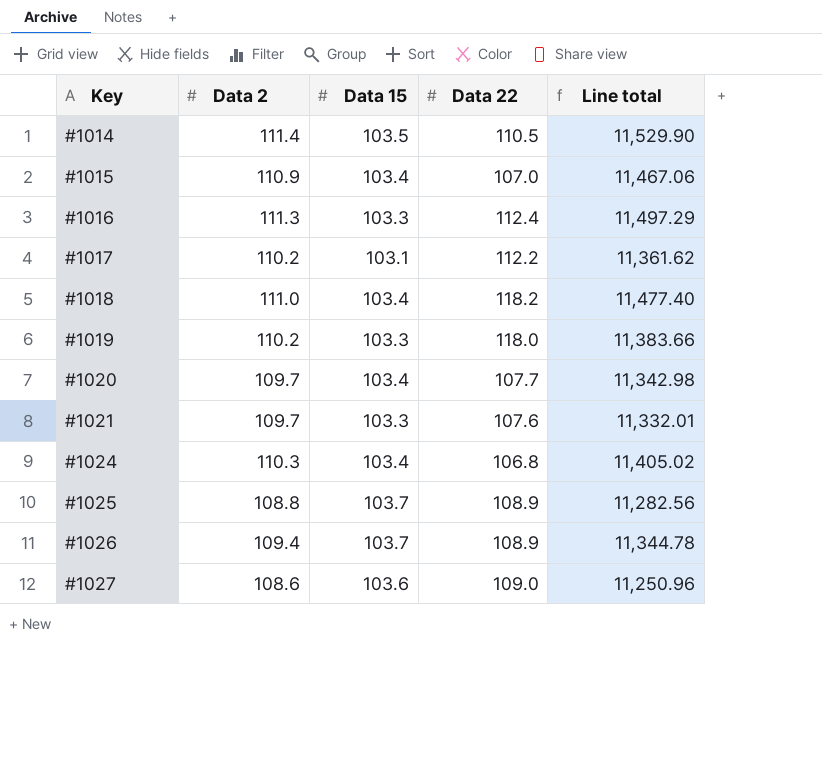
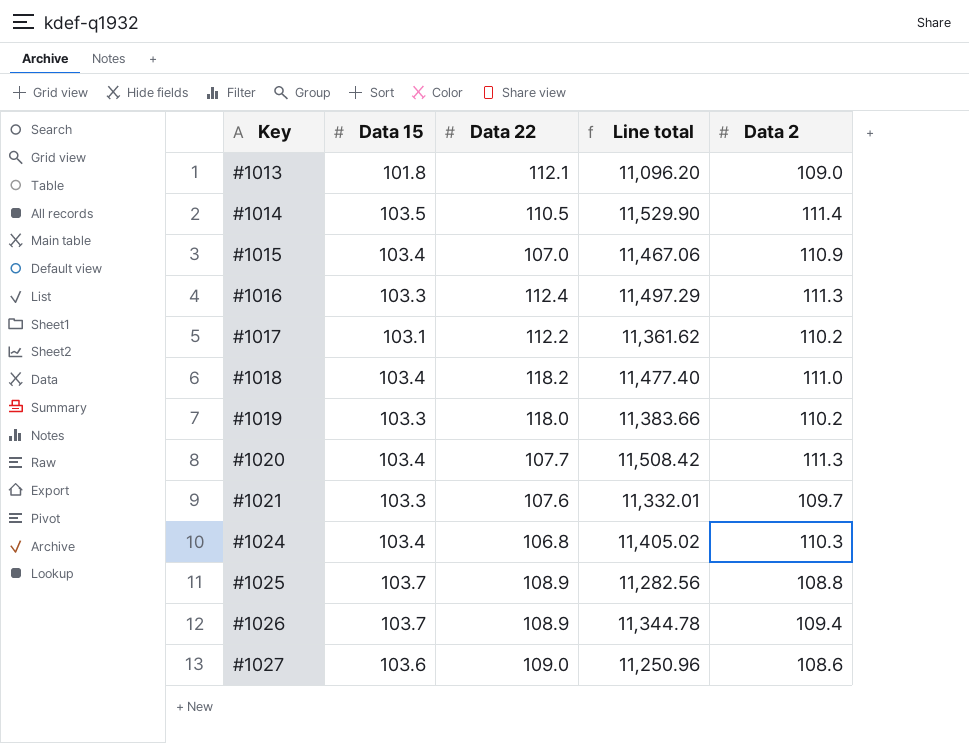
column Data 2 | position: 2 -> 5
row #1013: none -> 101.8 | 112.1 | 11,096.20 | 109.0
#1020 | Line total: 11,342.98 -> 11,508.42
#1020 | Data 2: 109.7 -> 111.3

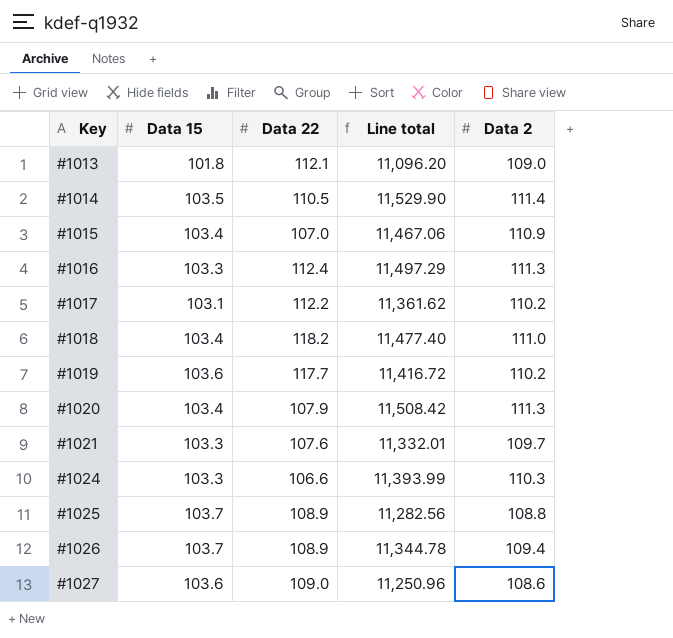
#1019 | Data 15: 103.3 -> 103.6
#1019 | Data 22: 118.0 -> 117.7
#1019 | Line total: 11,383.66 -> 11,416.72
#1020 | Data 22: 107.7 -> 107.9
#1024 | Data 15: 103.4 -> 103.3
#1024 | Data 22: 106.8 -> 106.6
#1024 | Line total: 11,405.02 -> 11,393.99

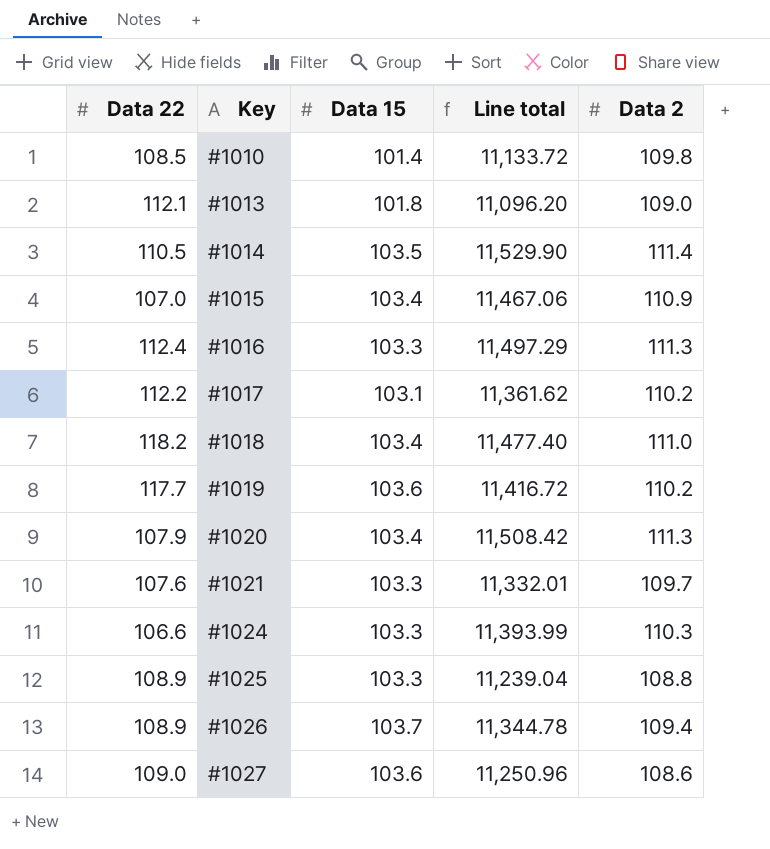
column Data 22 | position: 3 -> 1
row #1010: none -> 108.5 | 101.4 | 11,133.72 | 109.8
#1025 | Data 15: 103.7 -> 103.3
#1025 | Line total: 11,282.56 -> 11,239.04

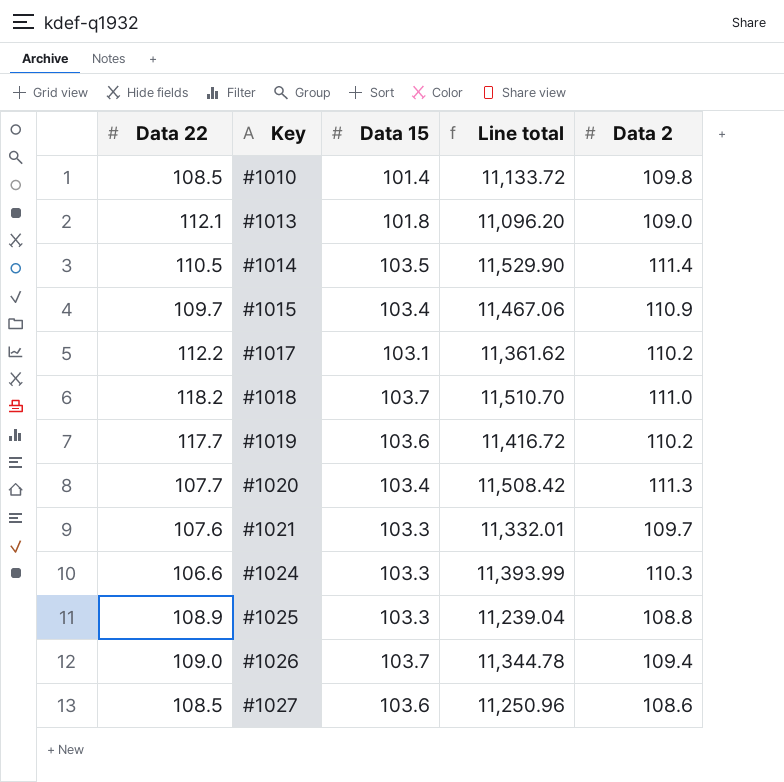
row #1016: 112.4 | 103.3 | 11,497.29 | 111.3 -> none
#1015 | Data 22: 107.0 -> 109.7
#1018 | Data 15: 103.4 -> 103.7
#1018 | Line total: 11,477.40 -> 11,510.70
#1020 | Data 22: 107.9 -> 107.7
#1026 | Data 22: 108.9 -> 109.0
#1027 | Data 22: 109.0 -> 108.5

